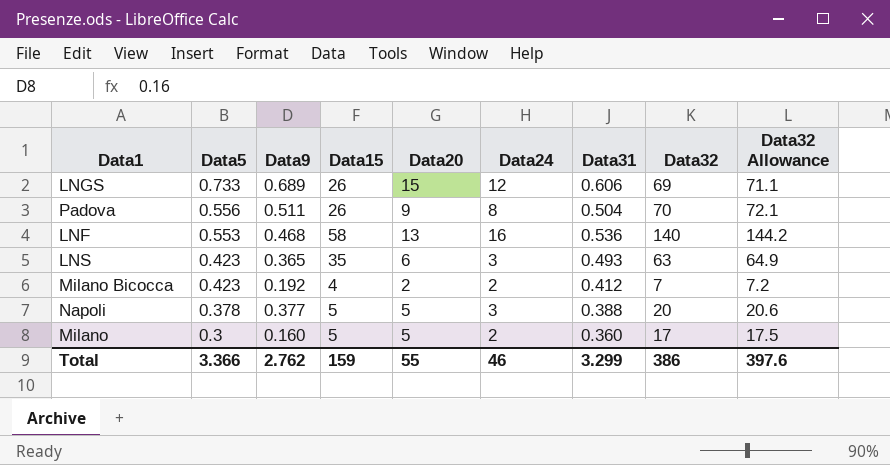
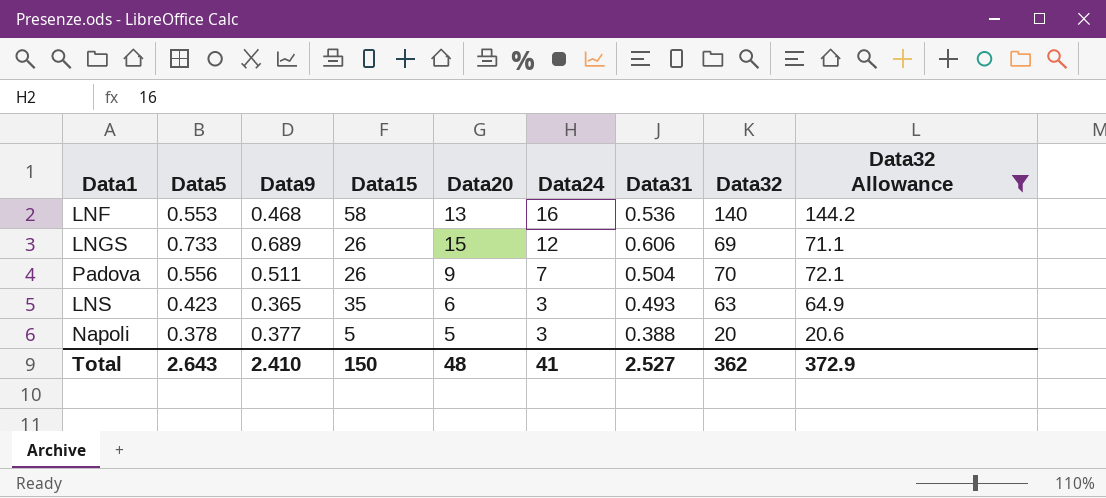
filter: none -> Data32 Allowance >= 20.6
row order: Data5 descending -> Data24 descending
Padova | Data24: 8 -> 7
Total | Data5: 3.366 -> 2.643
Total | Data9: 2.762 -> 2.410
Total | Data15: 159 -> 150
Total | Data20: 55 -> 48
Total | Data24: 46 -> 41
Total | Data31: 3.299 -> 2.527
Total | Data32: 386 -> 362
Total | Data32 Allowance: 397.6 -> 372.9

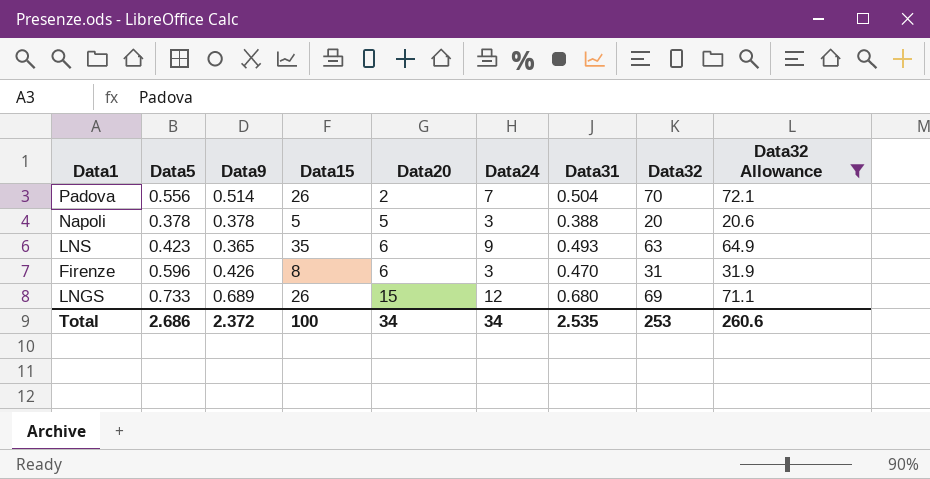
row order: Data24 descending -> Data20 ascending
row LNF: 0.553 | 0.468 | 58 | 13 | 16 | 0.536 | 140 | 144.2 -> none
Padova | Data9: 0.511 -> 0.514
Padova | Data20: 9 -> 2
Napoli | Data9: 0.377 -> 0.378
LNS | Data24: 3 -> 9
row Firenze: none -> 0.596 | 0.426 | 8 | 6 | 3 | 0.470 | 31 | 31.9
LNGS | Data31: 0.606 -> 0.680
Total | Data5: 2.643 -> 2.686
Total | Data9: 2.410 -> 2.372
Total | Data15: 150 -> 100
Total | Data20: 48 -> 34
Total | Data24: 41 -> 34
Total | Data31: 2.527 -> 2.535
Total | Data32: 362 -> 253
Total | Data32 Allowance: 372.9 -> 260.6

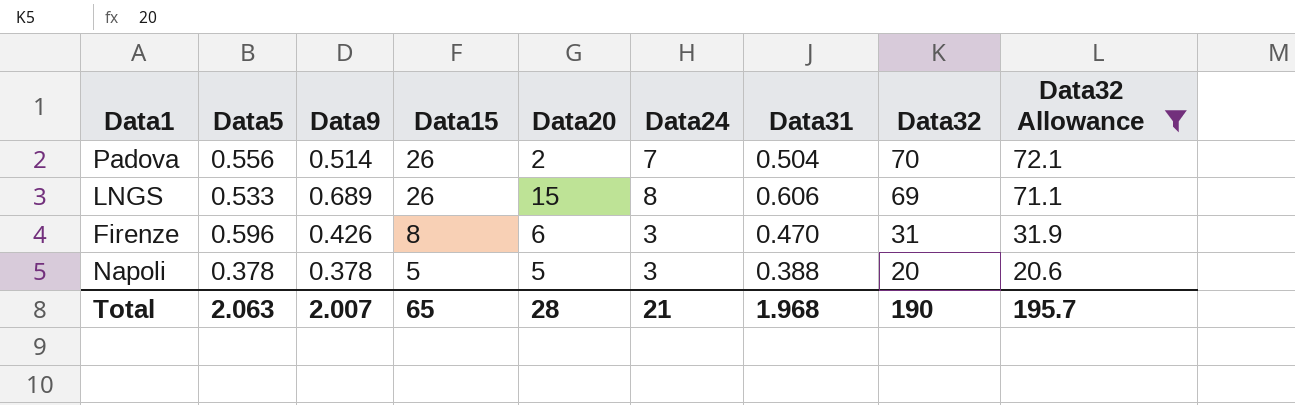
row order: Data20 ascending -> Data15 descending
row LNS: 0.423 | 0.365 | 35 | 6 | 9 | 0.493 | 63 | 64.9 -> none
LNGS | Data5: 0.733 -> 0.533
LNGS | Data24: 12 -> 8
LNGS | Data31: 0.680 -> 0.606
Total | Data5: 2.686 -> 2.063
Total | Data9: 2.372 -> 2.007
Total | Data15: 100 -> 65
Total | Data20: 34 -> 28
Total | Data24: 34 -> 21
Total | Data31: 2.535 -> 1.968
Total | Data32: 253 -> 190
Total | Data32 Allowance: 260.6 -> 195.7

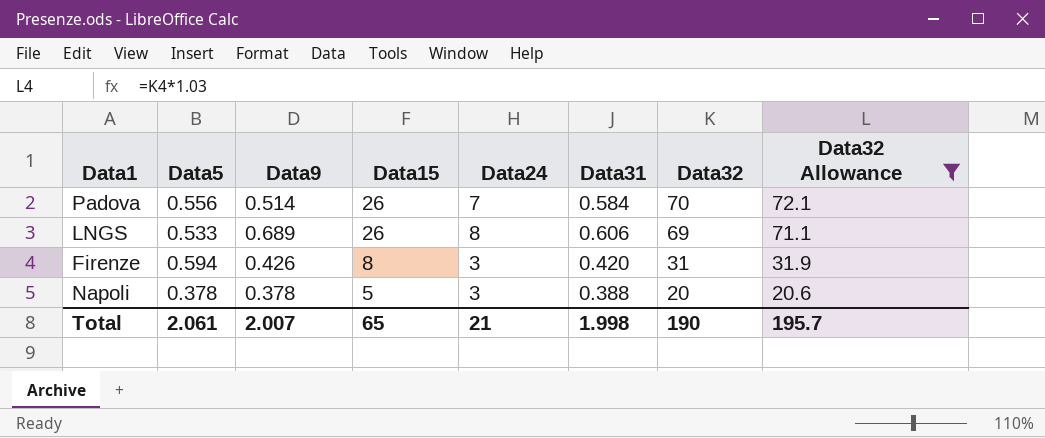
column Data20 | position: 5 -> none
Padova | Data31: 0.504 -> 0.584
Firenze | Data5: 0.596 -> 0.594
Firenze | Data31: 0.470 -> 0.420
Total | Data5: 2.063 -> 2.061
Total | Data31: 1.968 -> 1.998

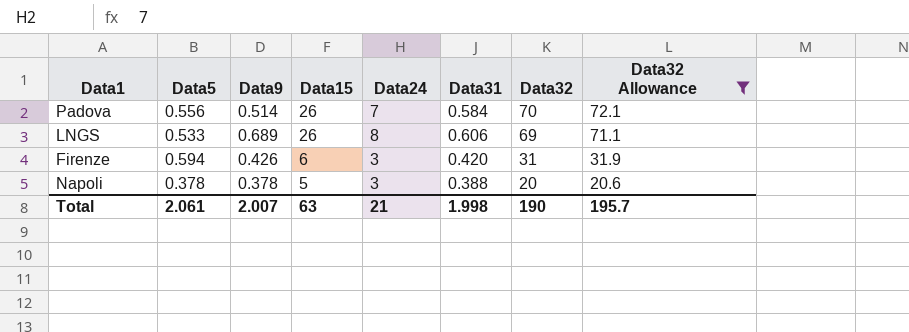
Firenze | Data15: 8 -> 6
Total | Data15: 65 -> 63

